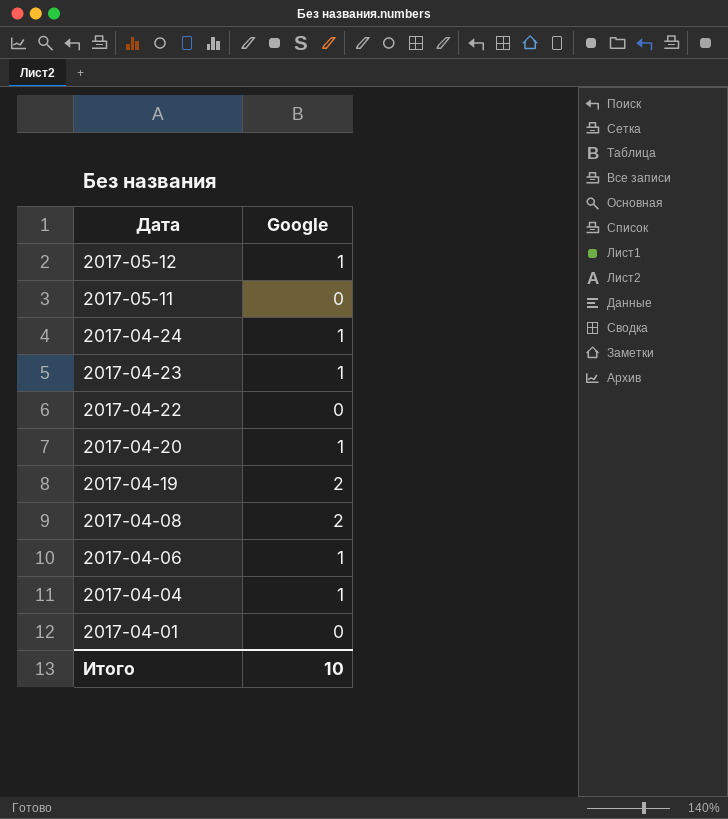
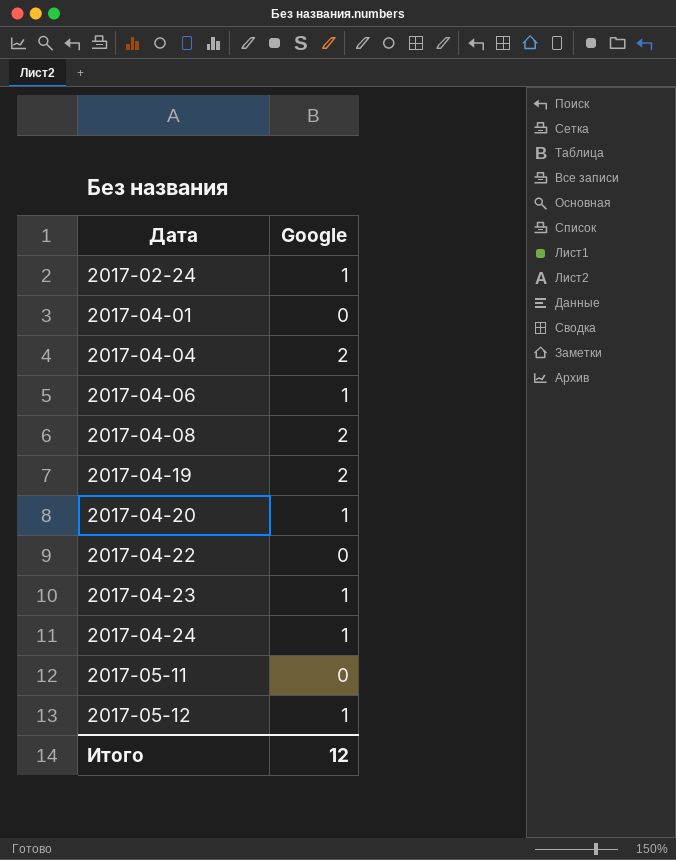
row order: Дата descending -> Дата ascending
row 2017-02-24: none -> 1
2017-04-04 | Google: 1 -> 2
Итого | Google: 10 -> 12

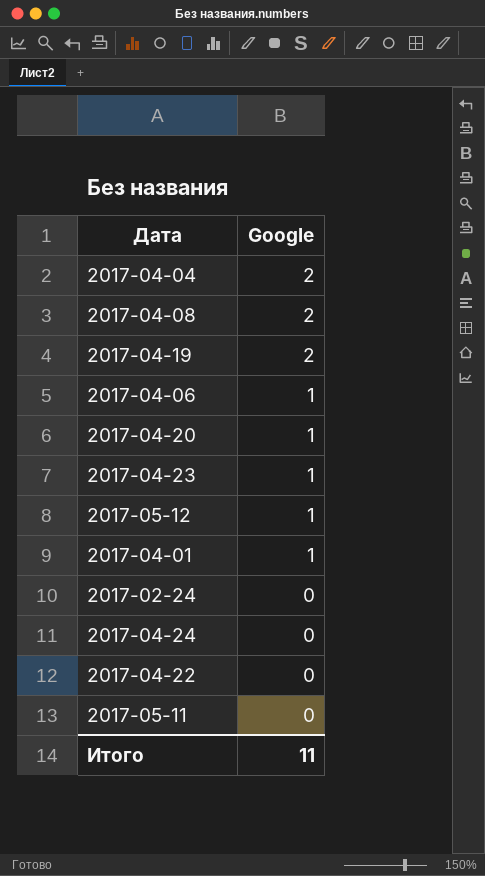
row order: Дата ascending -> Google descending
2017-04-01 | Google: 0 -> 1
2017-02-24 | Google: 1 -> 0
2017-04-24 | Google: 1 -> 0
Итого | Google: 12 -> 11

